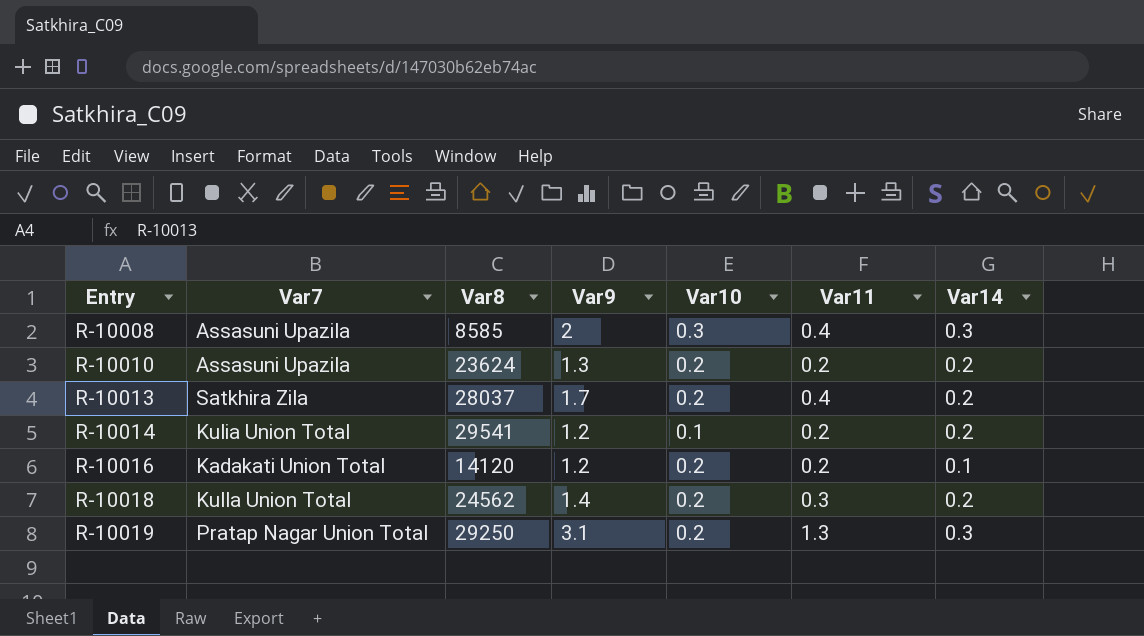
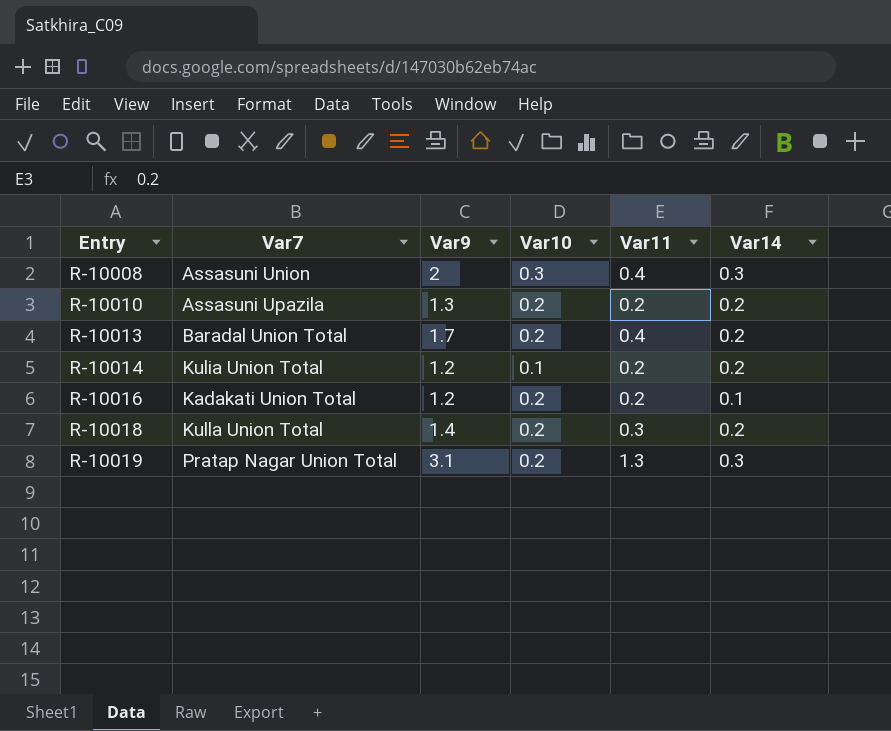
column Var8 | position: 3 -> none
R-10008 | Var7: Assasuni Upazila -> Assasuni Union
R-10013 | Var7: Satkhira Zila -> Baradal Union Total

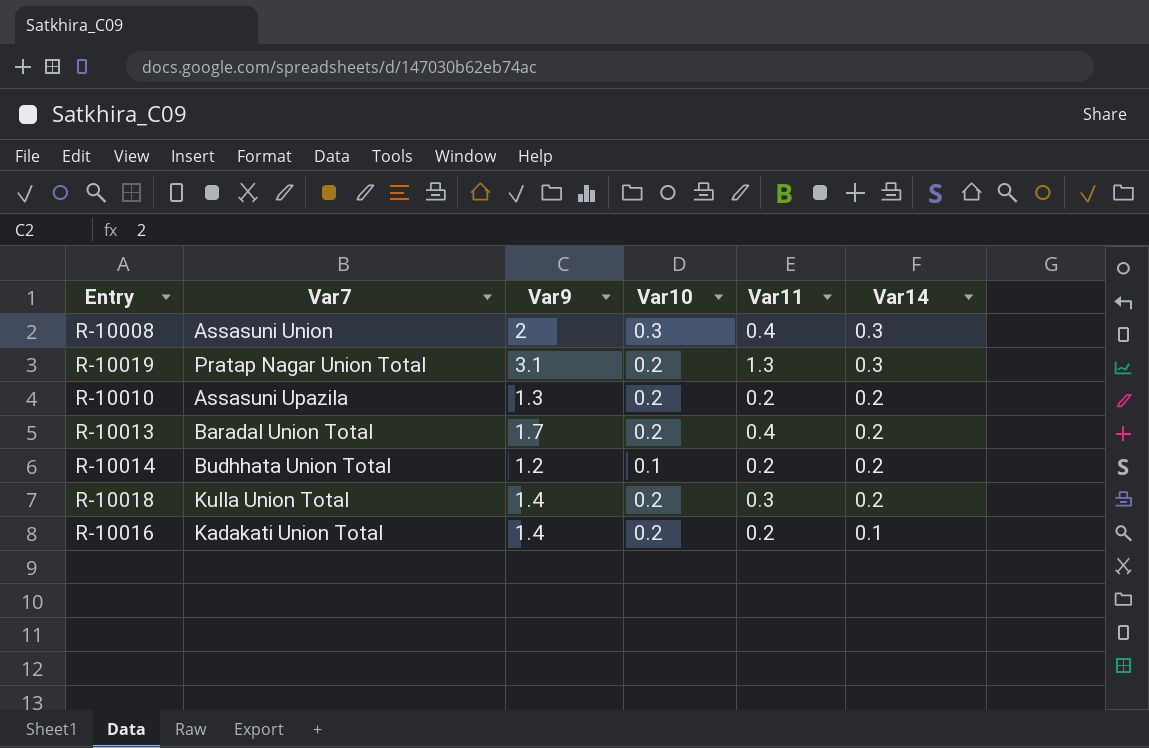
row order: Entry ascending -> Var14 descending
R-10014 | Var7: Kulia Union Total -> Budhhata Union Total
R-10016 | Var9: 1.2 -> 1.4

